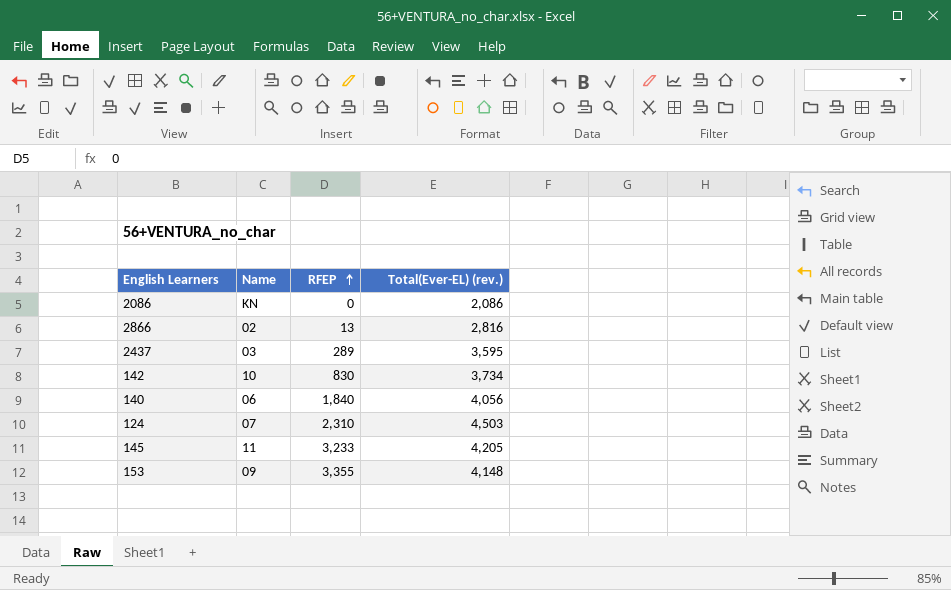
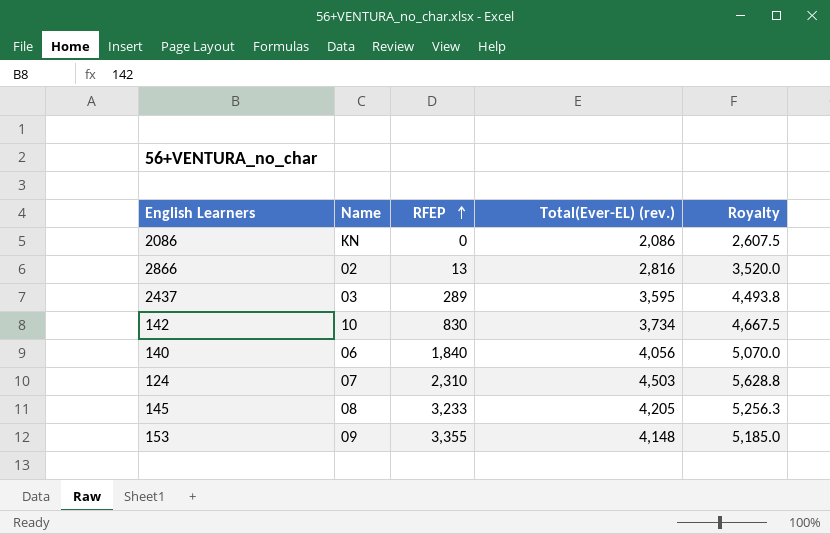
column Royalty | formula: none -> [Total(Ever-EL) (rev.)] * 1.25
145 | Name: 11 -> 08

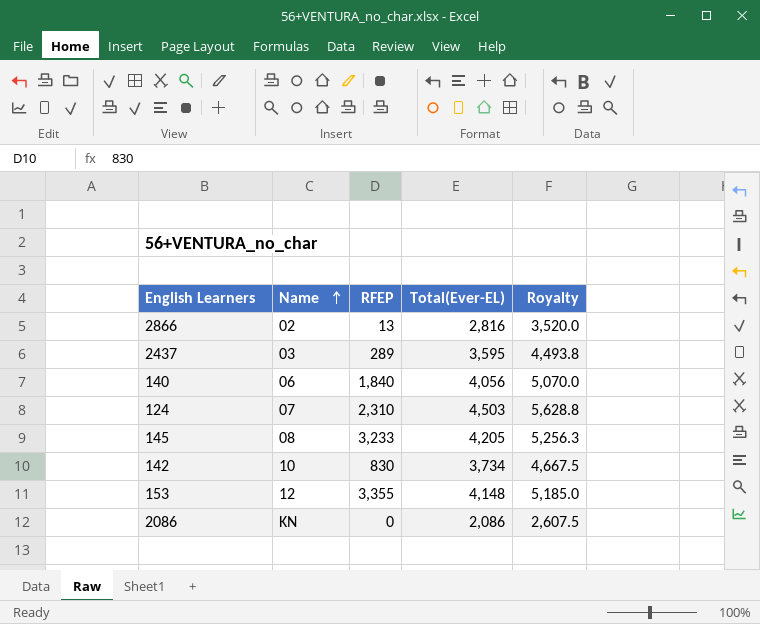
row order: RFEP ascending -> Name ascending
column name: Total(Ever-EL) (rev.) -> Total(Ever-EL)
153 | Name: 09 -> 12

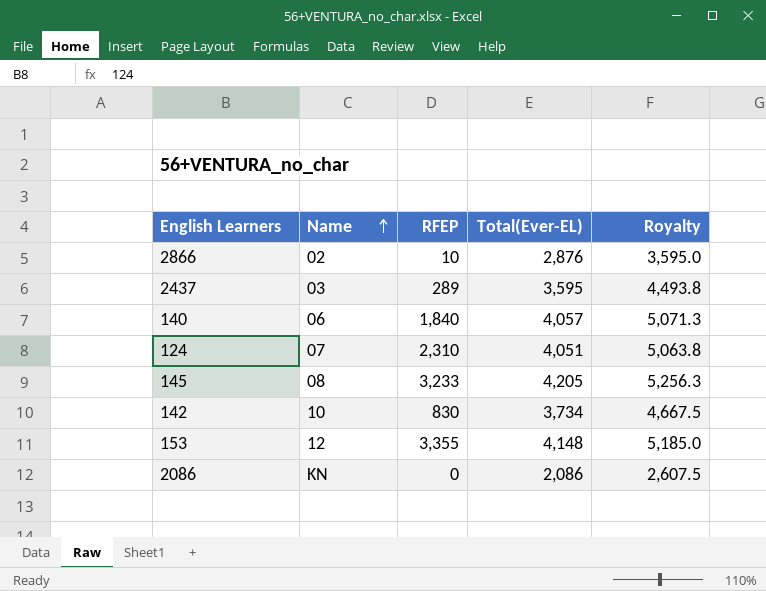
2866 | RFEP: 13 -> 10
2866 | Total(Ever-EL): 2,816 -> 2,876
2866 | Royalty: 3,520.0 -> 3,595.0
140 | Total(Ever-EL): 4,056 -> 4,057
140 | Royalty: 5,070.0 -> 5,071.3
124 | Total(Ever-EL): 4,503 -> 4,051
124 | Royalty: 5,628.8 -> 5,063.8

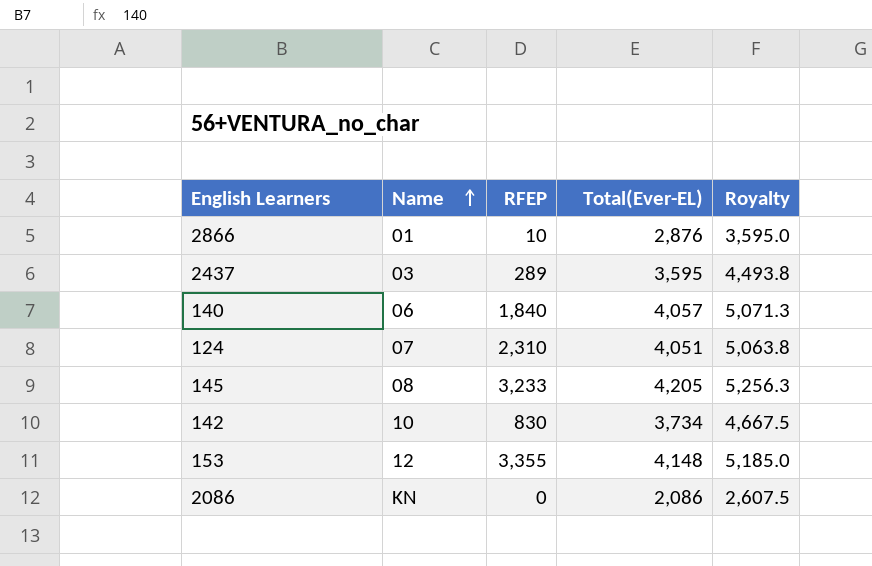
2866 | Name: 02 -> 01

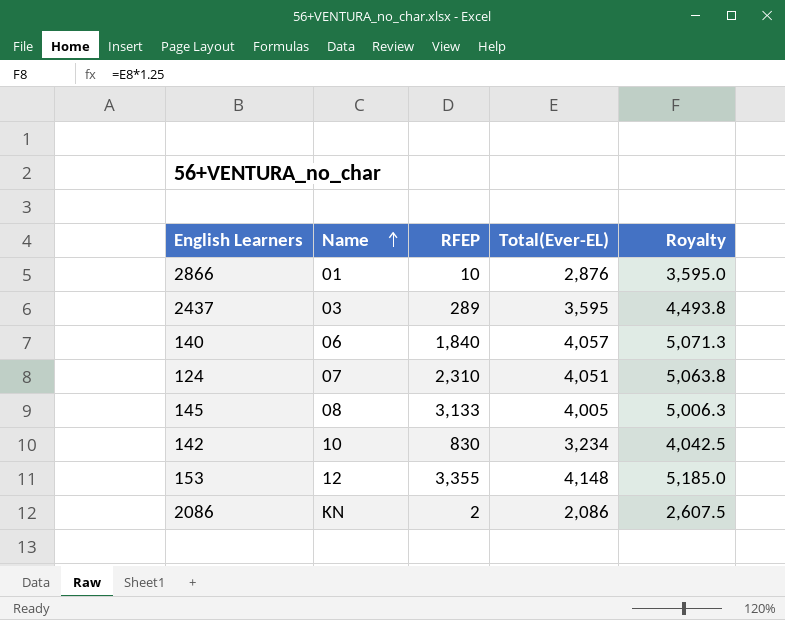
145 | RFEP: 3,233 -> 3,133
145 | Total(Ever-EL): 4,205 -> 4,005
145 | Royalty: 5,256.3 -> 5,006.3
142 | Total(Ever-EL): 3,734 -> 3,234
142 | Royalty: 4,667.5 -> 4,042.5
2086 | RFEP: 0 -> 2

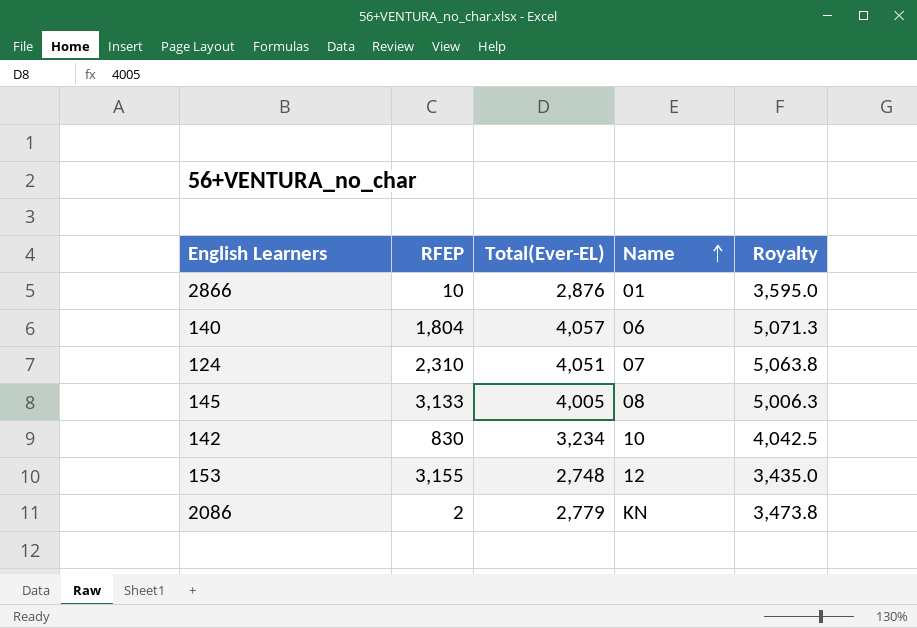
column Name | position: 2 -> 4
row 2437: 03 | 289 | 3,595 | 4,493.8 -> none
140 | RFEP: 1,840 -> 1,804
153 | RFEP: 3,355 -> 3,155
153 | Total(Ever-EL): 4,148 -> 2,748
153 | Royalty: 5,185.0 -> 3,435.0
2086 | Total(Ever-EL): 2,086 -> 2,779
2086 | Royalty: 2,607.5 -> 3,473.8

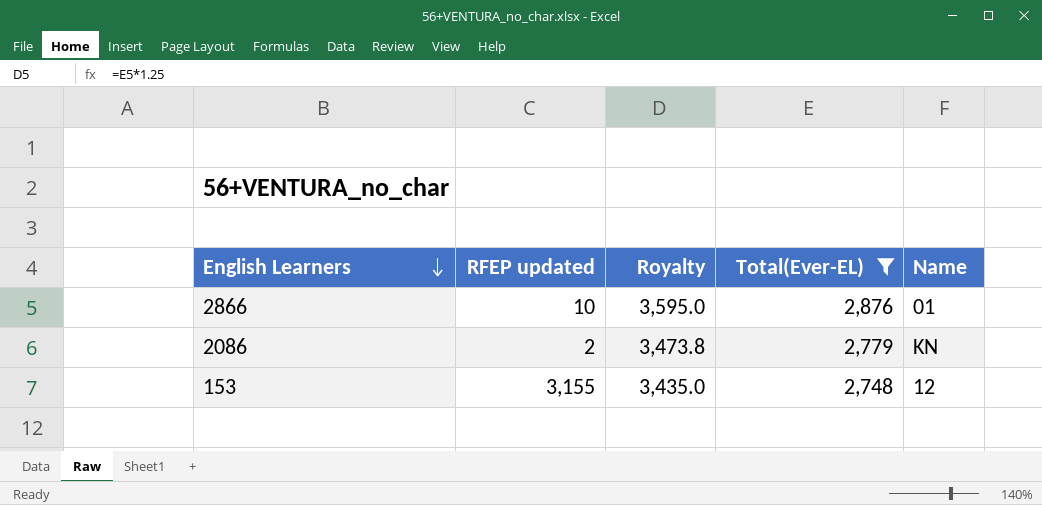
filter: none -> Total(Ever-EL) <= 2,876
row order: Name ascending -> English Learners descending
column name: RFEP -> RFEP updated
column Royalty | position: 5 -> 3

